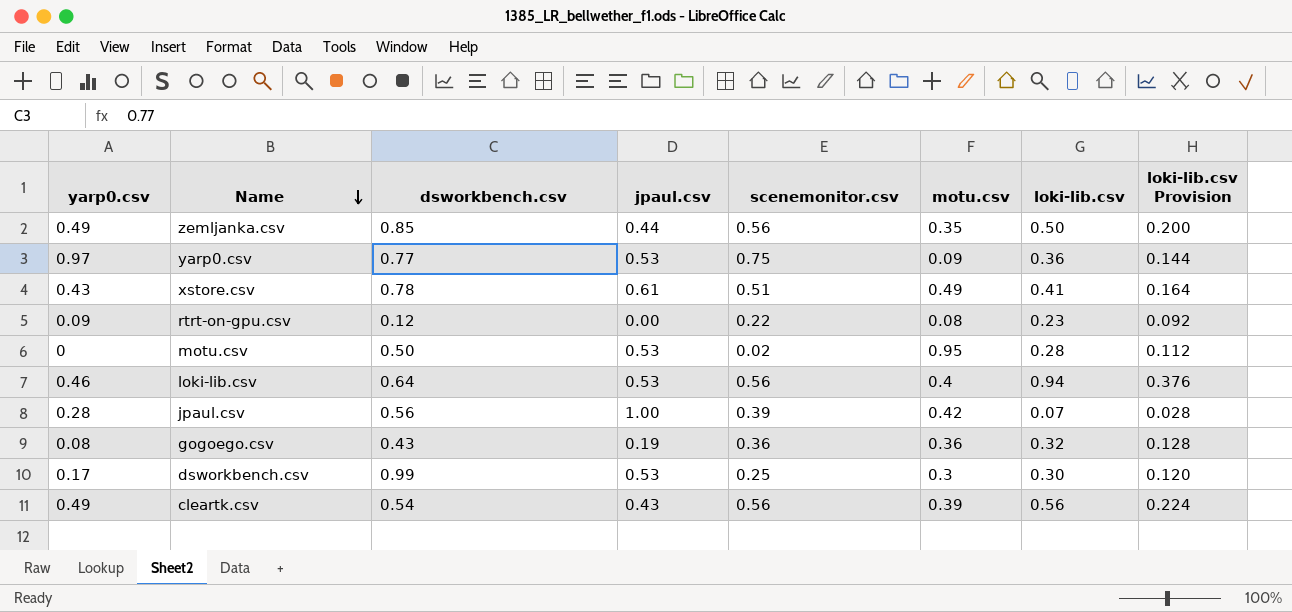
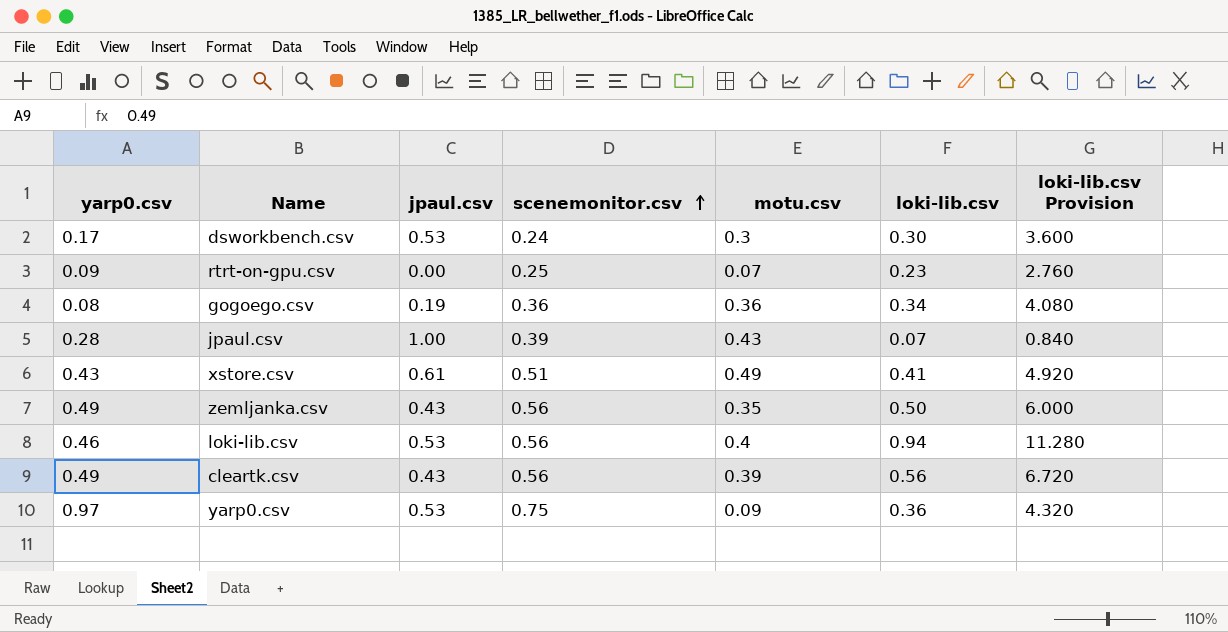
row order: Name descending -> scenemonitor.csv ascending
column dsworkbench.csv | position: 3 -> none
column loki-lib.csv Provision | formula: [loki-lib.csv] * 0.4 -> [loki-lib.csv] * 12
row motu.csv: 0 | 0.50 | 0.53 | 0.02 | 0.95 | 0.28 | 0.112 -> none
dsworkbench.csv | scenemonitor.csv: 0.25 -> 0.24
rtrt-on-gpu.csv | scenemonitor.csv: 0.22 -> 0.25
rtrt-on-gpu.csv | motu.csv: 0.08 -> 0.07
gogoego.csv | loki-lib.csv: 0.32 -> 0.34
jpaul.csv | motu.csv: 0.42 -> 0.43
zemljanka.csv | jpaul.csv: 0.44 -> 0.43

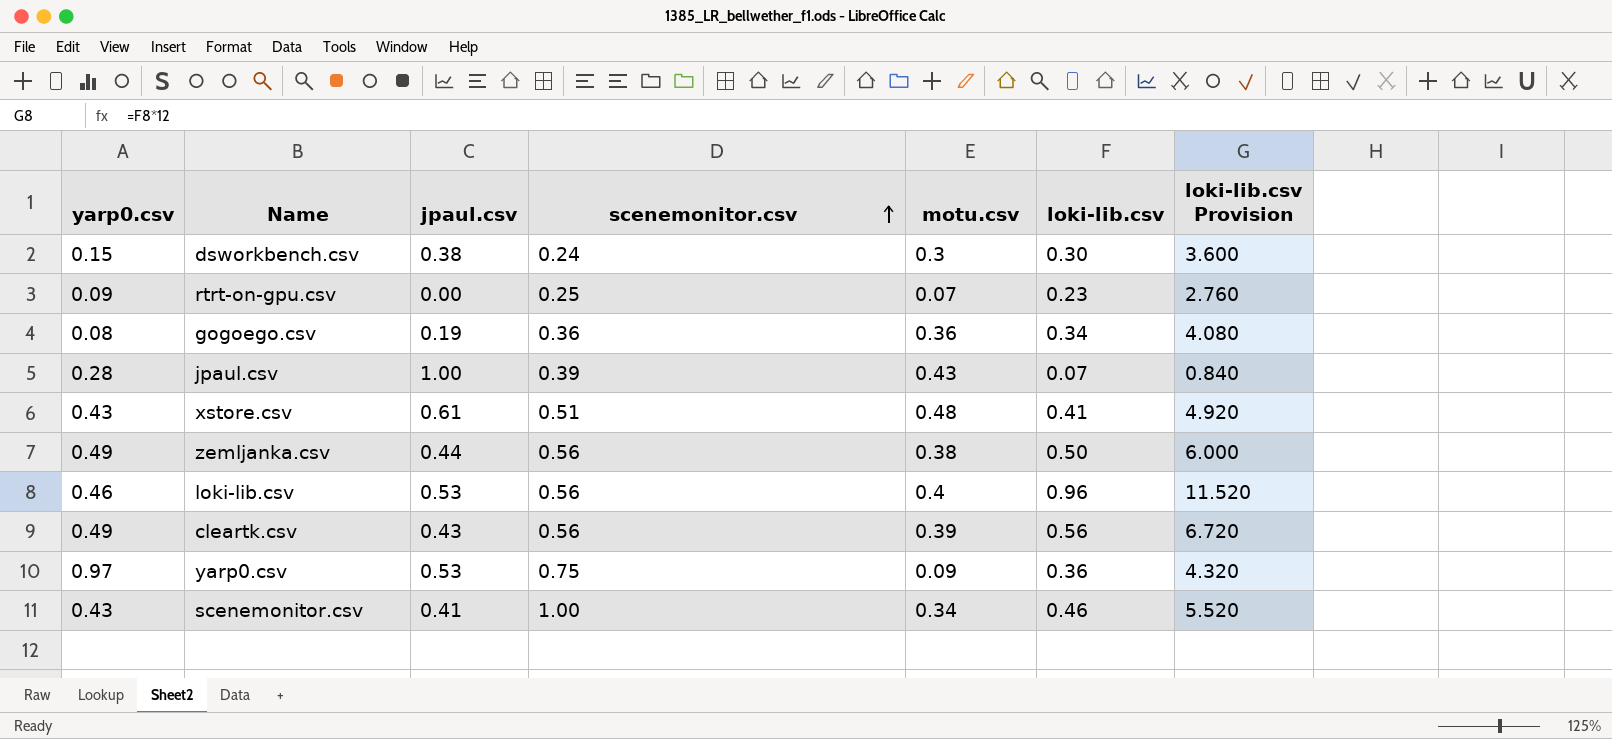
dsworkbench.csv | yarp0.csv: 0.17 -> 0.15
dsworkbench.csv | jpaul.csv: 0.53 -> 0.38
xstore.csv | motu.csv: 0.49 -> 0.48
zemljanka.csv | jpaul.csv: 0.43 -> 0.44
zemljanka.csv | motu.csv: 0.35 -> 0.38
loki-lib.csv | loki-lib.csv: 0.94 -> 0.96
loki-lib.csv | loki-lib.csv Provision: 11.280 -> 11.520
row scenemonitor.csv: none -> 0.43 | 0.41 | 1.00 | 0.34 | 0.46 | 5.520

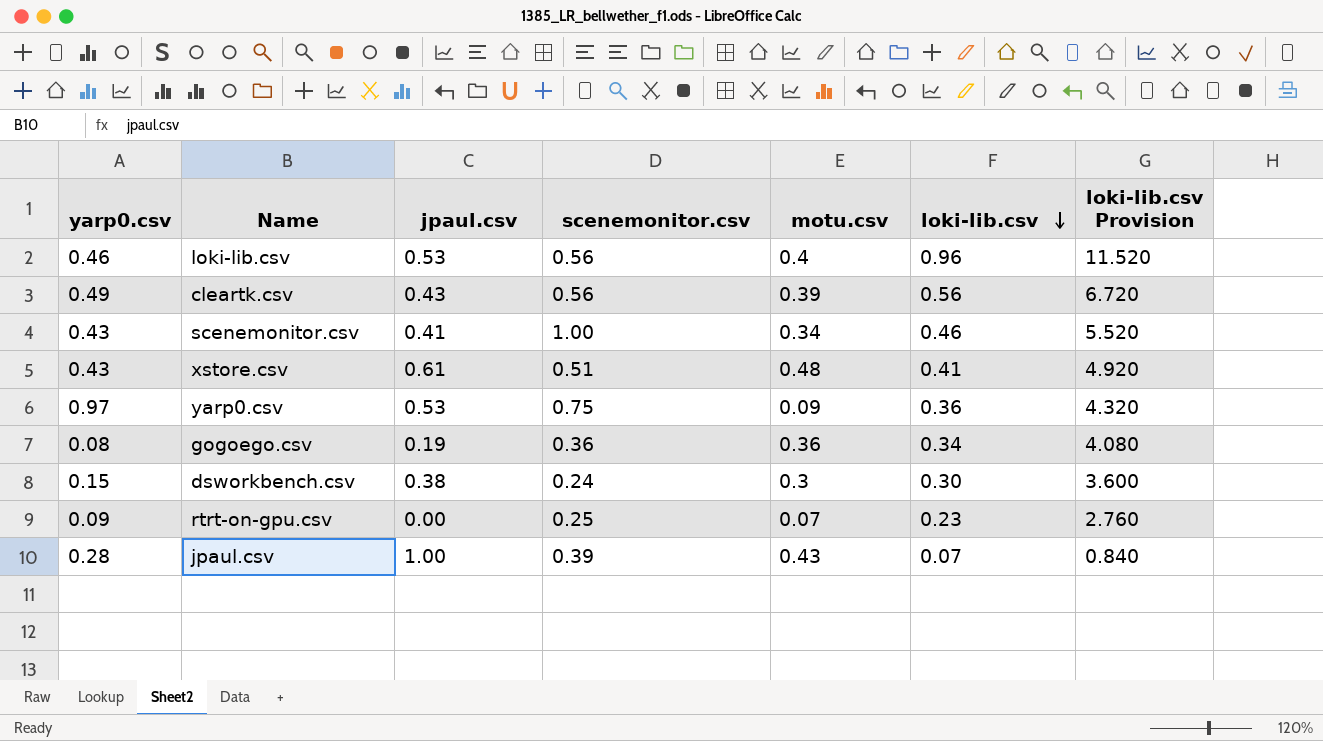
row order: scenemonitor.csv ascending -> loki-lib.csv descending
row zemljanka.csv: 0.49 | 0.44 | 0.56 | 0.38 | 0.50 | 6.000 -> none

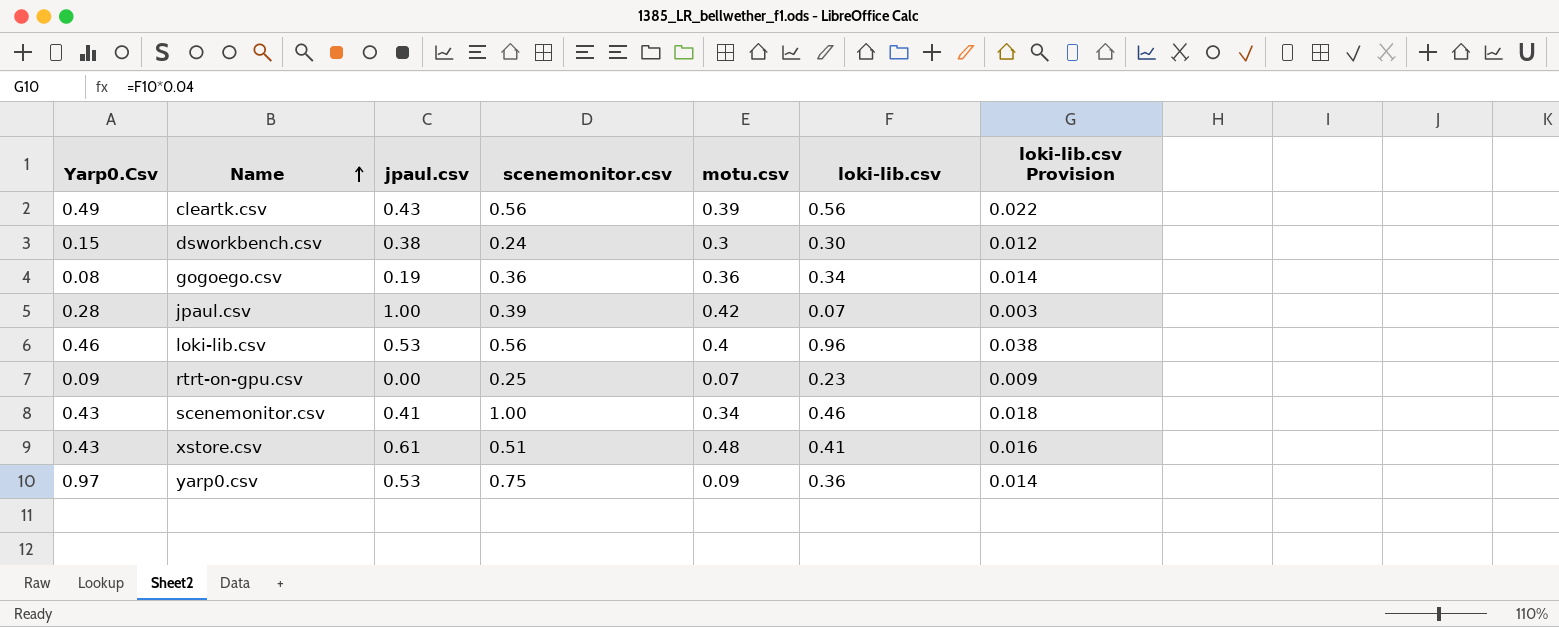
row order: loki-lib.csv descending -> Name ascending
column name: yarp0.csv -> Yarp0.Csv
column loki-lib.csv Provision | formula: [loki-lib.csv] * 12 -> [loki-lib.csv] * 0.04
jpaul.csv | motu.csv: 0.43 -> 0.42

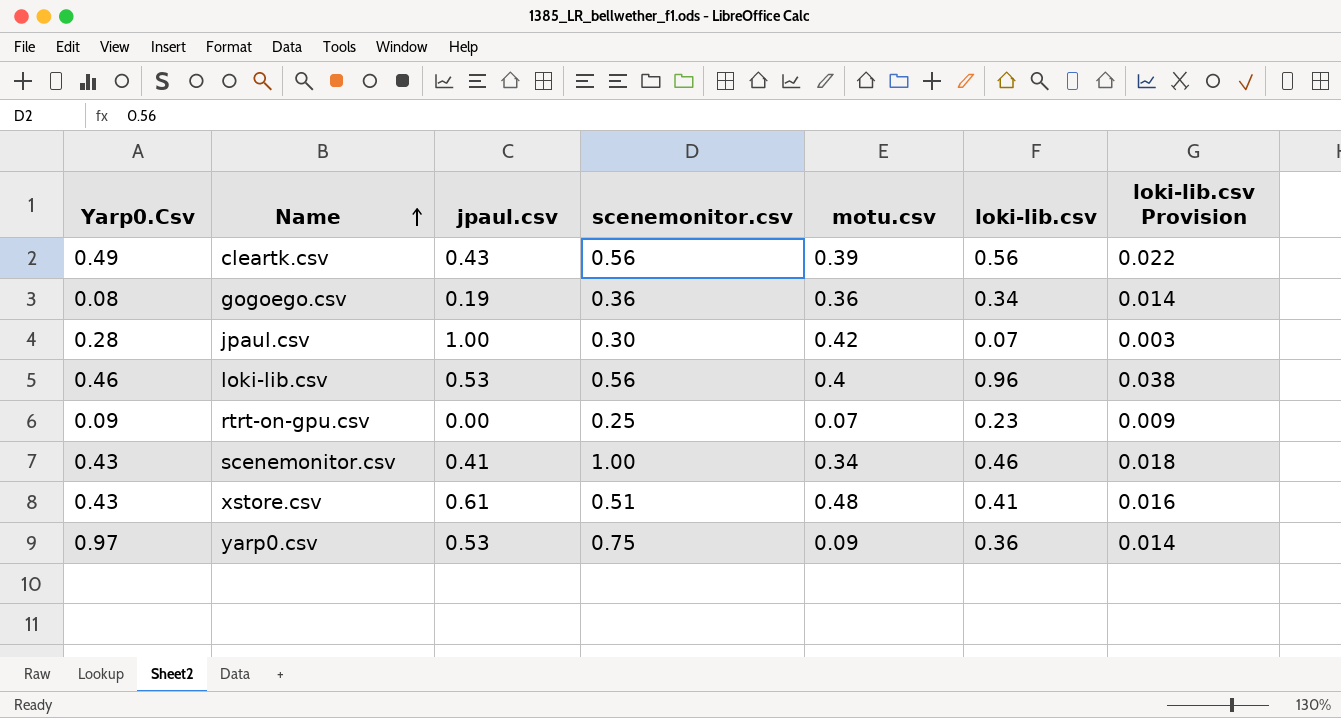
row dsworkbench.csv: 0.15 | 0.38 | 0.24 | 0.3 | 0.30 | 0.012 -> none
jpaul.csv | scenemonitor.csv: 0.39 -> 0.30

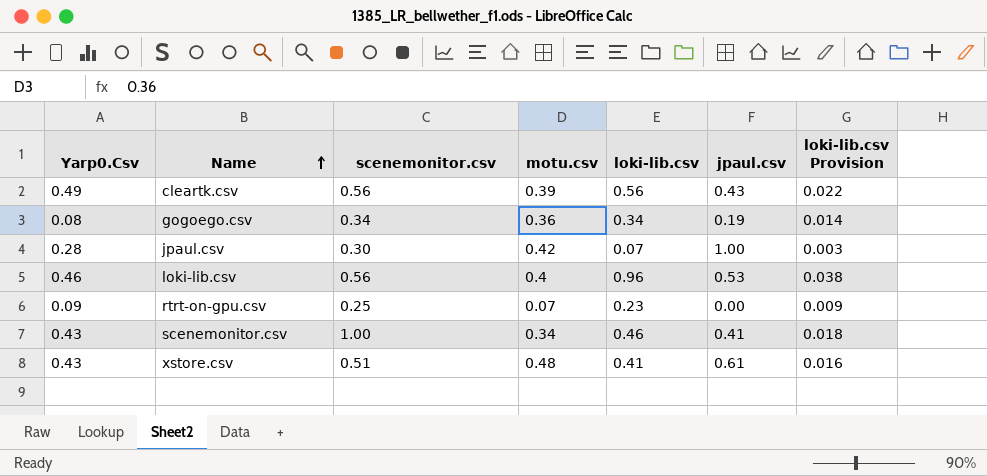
column jpaul.csv | position: 3 -> 6
row yarp0.csv: 0.97 | 0.53 | 0.75 | 0.09 | 0.36 | 0.014 -> none
gogoego.csv | scenemonitor.csv: 0.36 -> 0.34

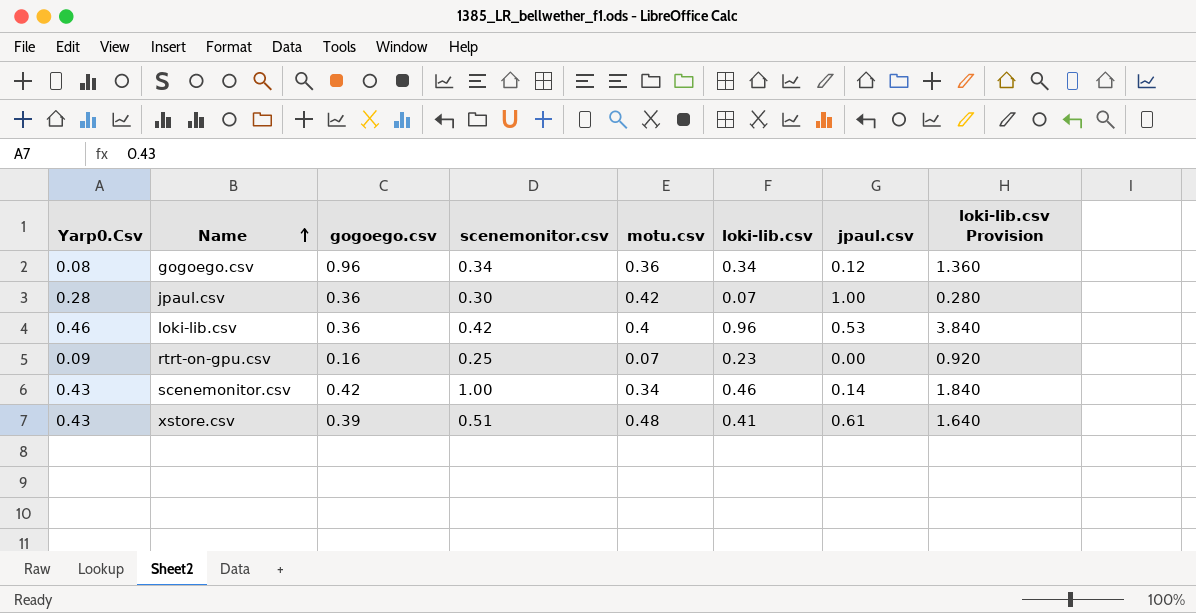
column gogoego.csv | position: none -> 3
column loki-lib.csv Provision | formula: [loki-lib.csv] * 0.04 -> [loki-lib.csv] * 4
row cleartk.csv: 0.49 | 0.56 | 0.39 | 0.56 | 0.43 | 0.022 -> none
gogoego.csv | jpaul.csv: 0.19 -> 0.12
loki-lib.csv | scenemonitor.csv: 0.56 -> 0.42
scenemonitor.csv | jpaul.csv: 0.41 -> 0.14

